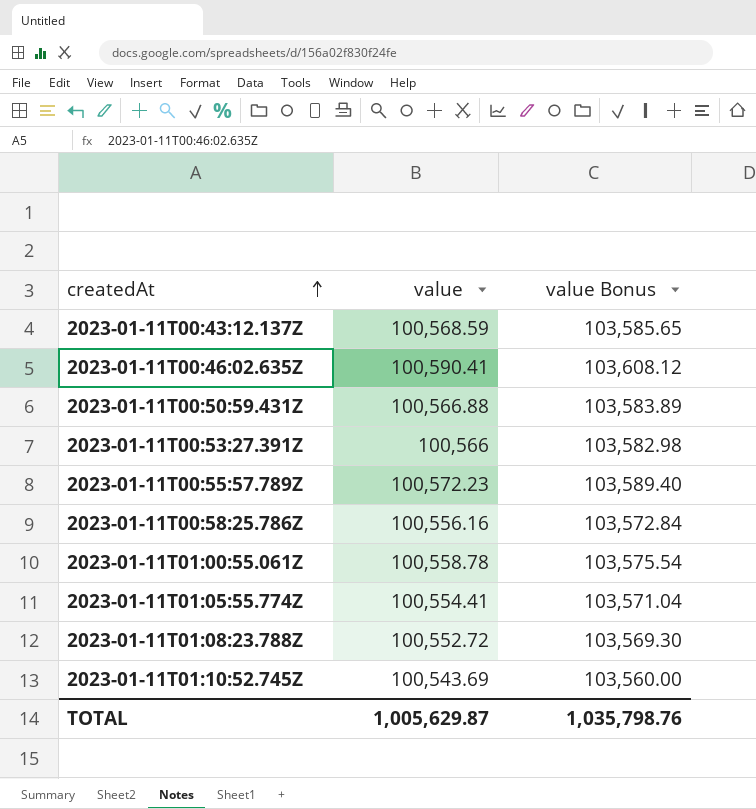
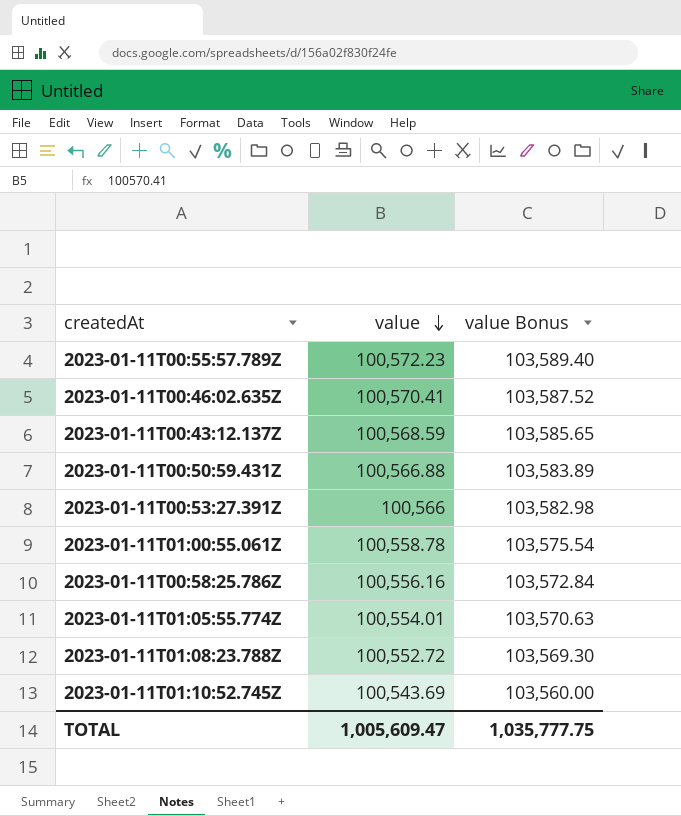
row order: createdAt ascending -> value descending
2023-01-11T00:46:02.635Z | value: 100,590.41 -> 100,570.41
2023-01-11T00:46:02.635Z | value Bonus: 103,608.12 -> 103,587.52
2023-01-11T01:05:55.774Z | value: 100,554.41 -> 100,554.01
2023-01-11T01:05:55.774Z | value Bonus: 103,571.04 -> 103,570.63
TOTAL | value: 1,005,629.87 -> 1,005,609.47
TOTAL | value Bonus: 1,035,798.76 -> 1,035,777.75

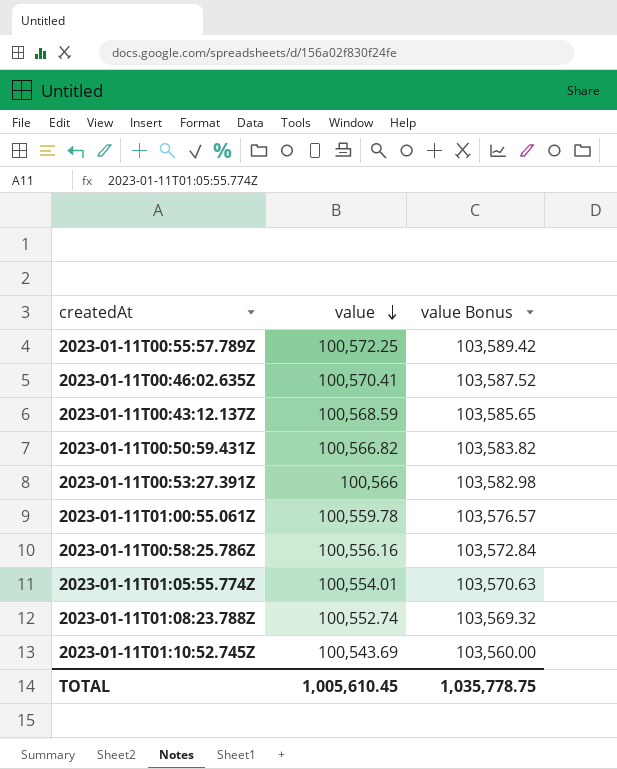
2023-01-11T00:55:57.789Z | value: 100,572.23 -> 100,572.25
2023-01-11T00:55:57.789Z | value Bonus: 103,589.40 -> 103,589.42
2023-01-11T00:50:59.431Z | value: 100,566.88 -> 100,566.82
2023-01-11T00:50:59.431Z | value Bonus: 103,583.89 -> 103,583.82
2023-01-11T01:00:55.061Z | value: 100,558.78 -> 100,559.78
2023-01-11T01:00:55.061Z | value Bonus: 103,575.54 -> 103,576.57
2023-01-11T01:08:23.788Z | value: 100,552.72 -> 100,552.74
2023-01-11T01:08:23.788Z | value Bonus: 103,569.30 -> 103,569.32
TOTAL | value: 1,005,609.47 -> 1,005,610.45
TOTAL | value Bonus: 1,035,777.75 -> 1,035,778.75

